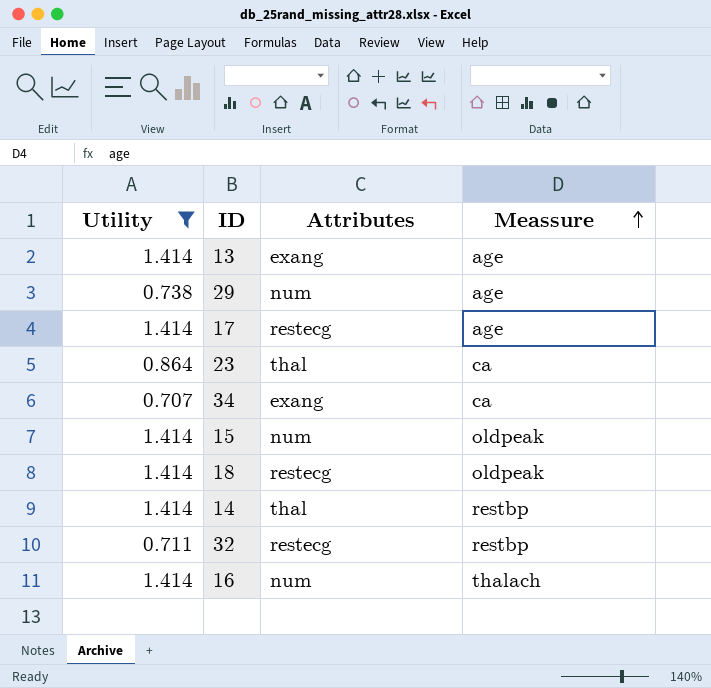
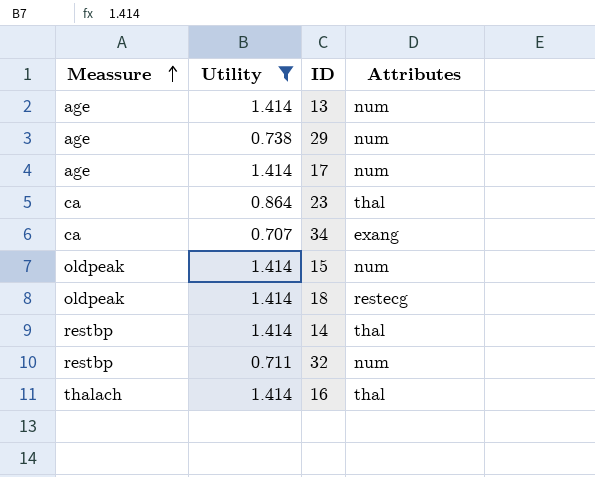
column Meassure | position: 4 -> 1
13 | Attributes: exang -> num
17 | Attributes: restecg -> num
32 | Attributes: restecg -> num
16 | Attributes: num -> thal

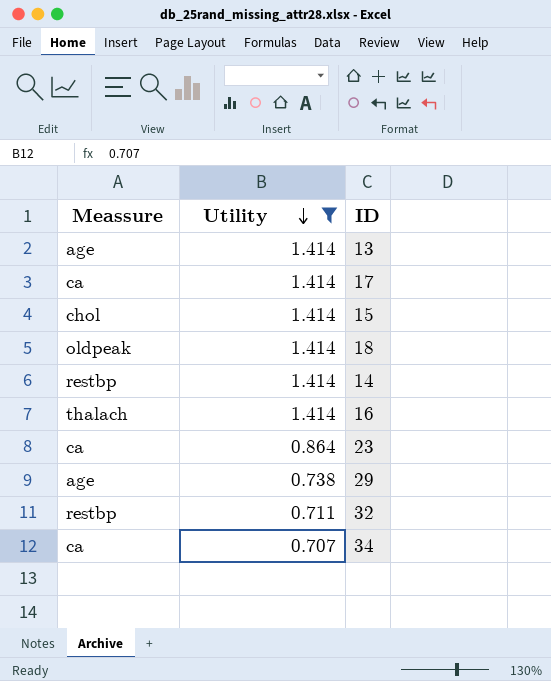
row order: Meassure ascending -> Utility descending
column Attributes | position: 4 -> none
17 | Meassure: age -> ca
15 | Meassure: oldpeak -> chol

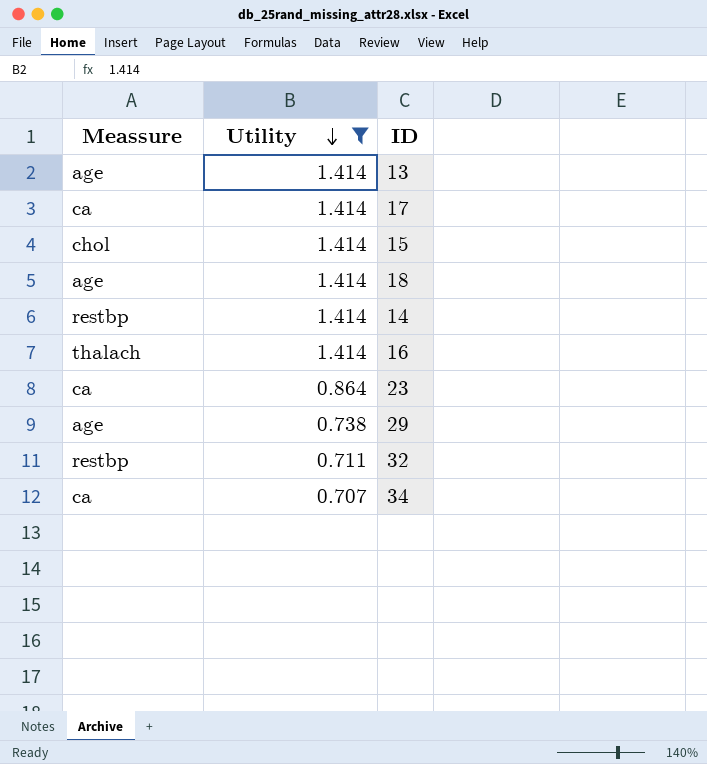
18 | Meassure: oldpeak -> age

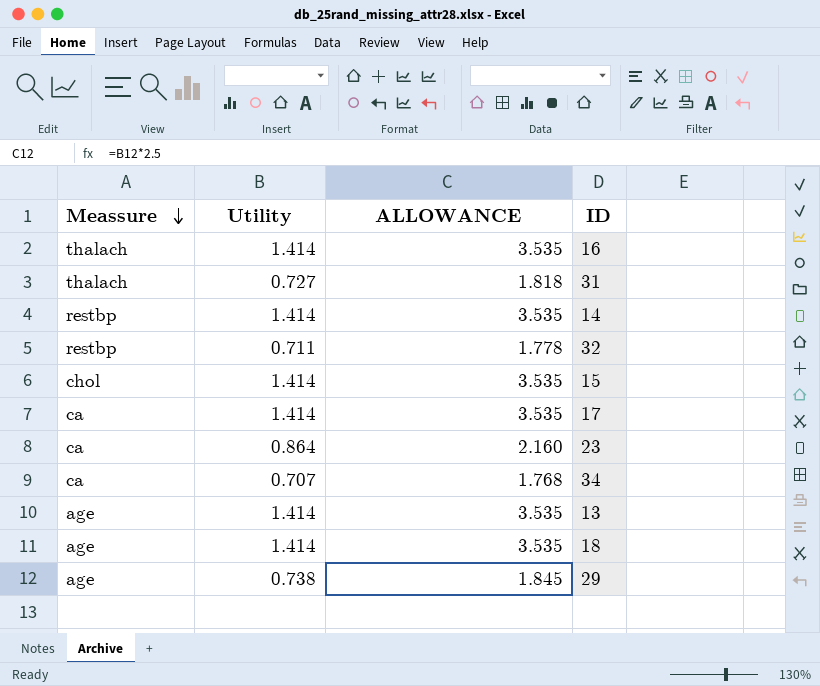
filter: Utility != 0.727 -> none
row order: Utility descending -> Meassure descending
column ALLOWANCE | formula: none -> [Utility] * 2.5

